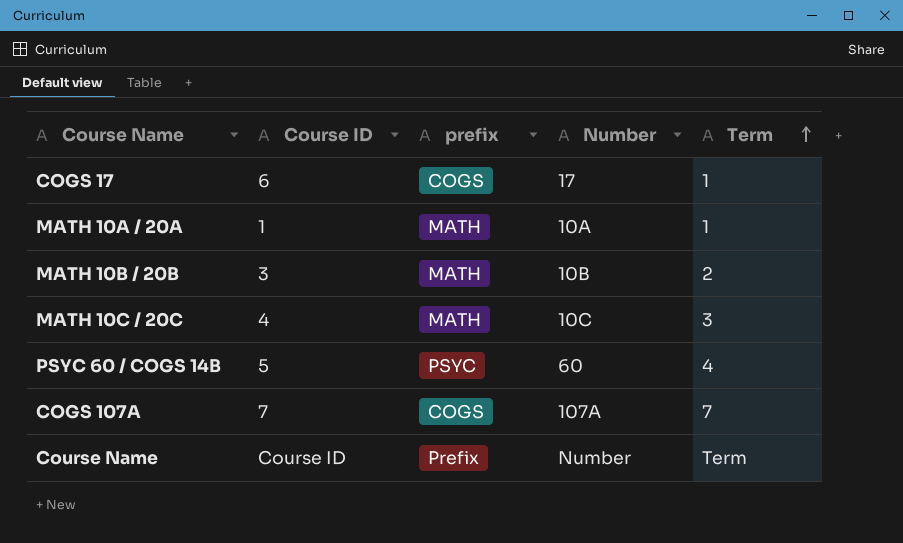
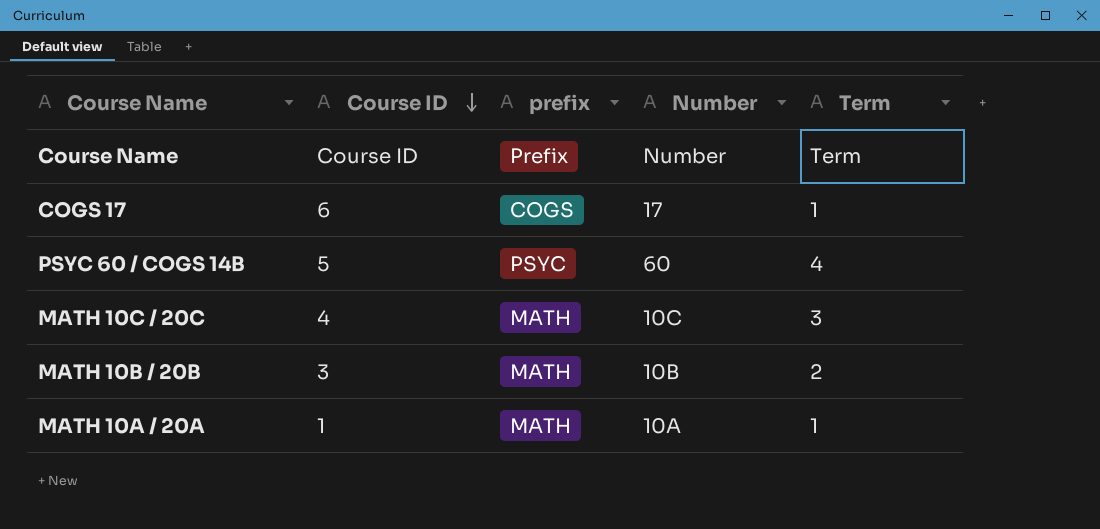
row order: Term ascending -> Course ID descending
row COGS 107A: 7 | COGS | 107A | 7 -> none

